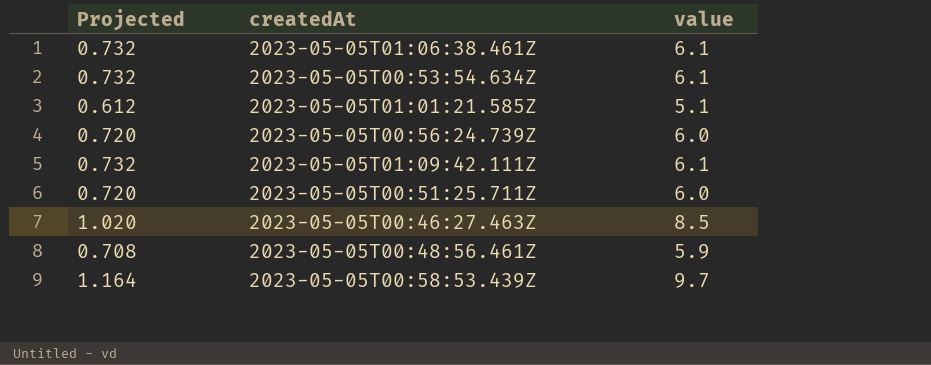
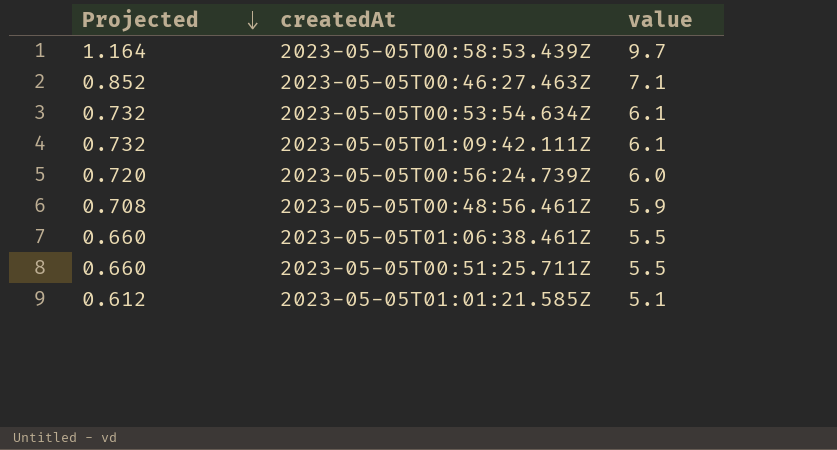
row order: none -> Projected descending
2023-05-05T00:46:27.463Z | Projected: 1.020 -> 0.852
2023-05-05T00:46:27.463Z | value: 8.5 -> 7.1
2023-05-05T01:06:38.461Z | Projected: 0.732 -> 0.660
2023-05-05T01:06:38.461Z | value: 6.1 -> 5.5
2023-05-05T00:51:25.711Z | Projected: 0.720 -> 0.660
2023-05-05T00:51:25.711Z | value: 6.0 -> 5.5

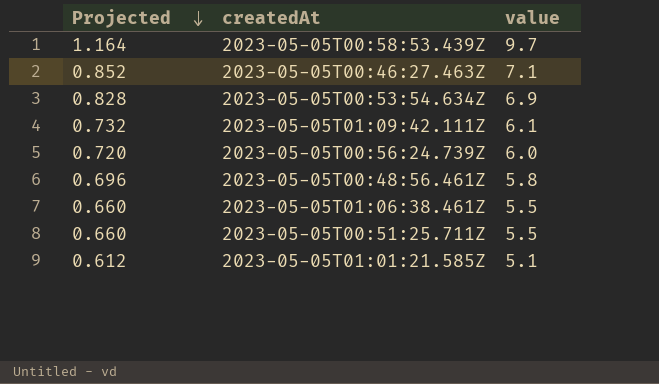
2023-05-05T00:53:54.634Z | Projected: 0.732 -> 0.828
2023-05-05T00:53:54.634Z | value: 6.1 -> 6.9
2023-05-05T00:48:56.461Z | Projected: 0.708 -> 0.696
2023-05-05T00:48:56.461Z | value: 5.9 -> 5.8

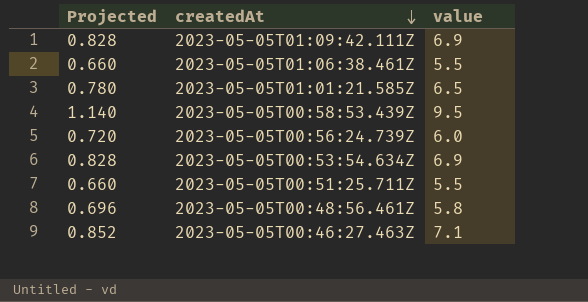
row order: Projected descending -> createdAt descending
2023-05-05T01:09:42.111Z | Projected: 0.732 -> 0.828
2023-05-05T01:09:42.111Z | value: 6.1 -> 6.9
2023-05-05T01:01:21.585Z | Projected: 0.612 -> 0.780
2023-05-05T01:01:21.585Z | value: 5.1 -> 6.5
2023-05-05T00:58:53.439Z | Projected: 1.164 -> 1.140
2023-05-05T00:58:53.439Z | value: 9.7 -> 9.5

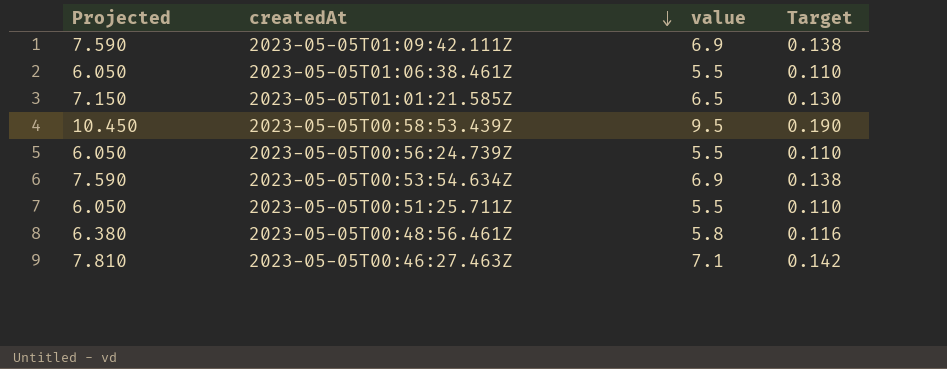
column Projected | formula: [value] * 0.12 -> [value] * 1.1
column Target | formula: none -> [value] * 0.02
2023-05-05T00:56:24.739Z | value: 6.0 -> 5.5

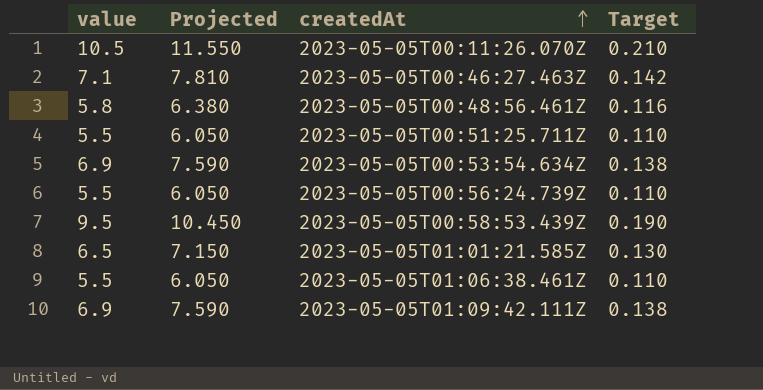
row order: createdAt descending -> createdAt ascending
column value | position: 3 -> 1
row 2023-05-05T00:11:26.070Z: none -> 10.5 | 11.550 | 0.210

